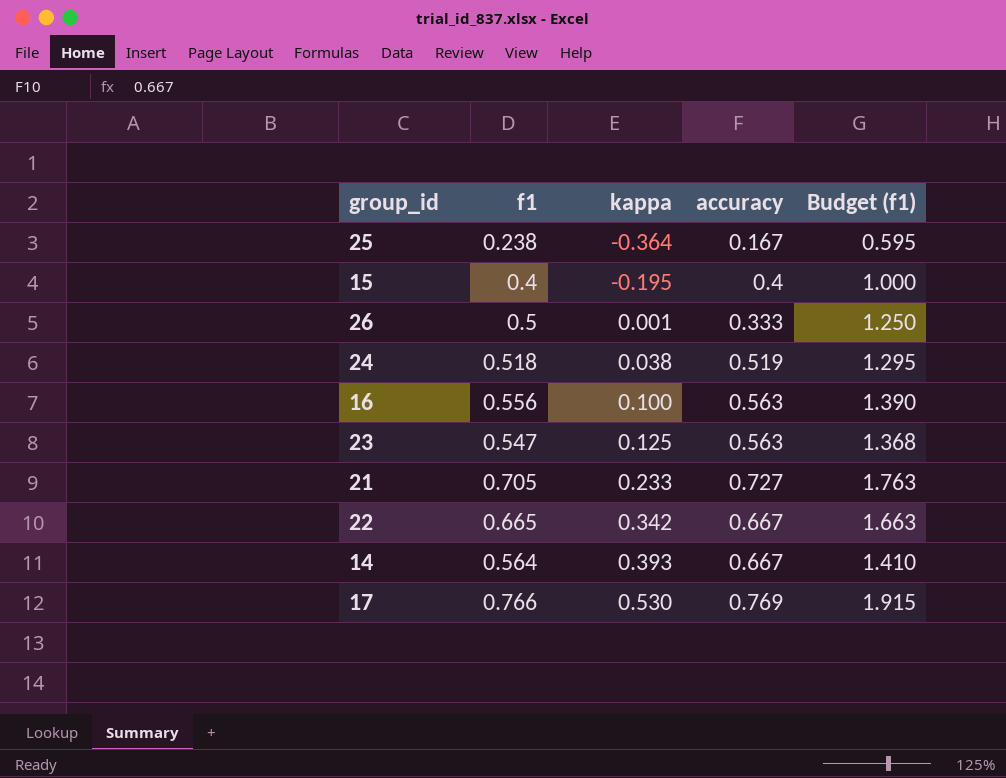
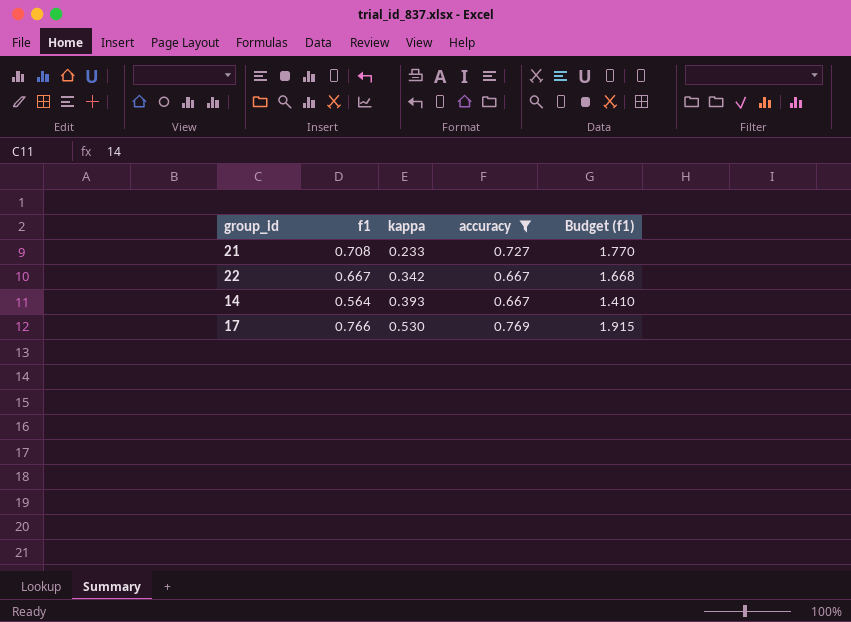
filter: none -> accuracy >= 0.667
21 | f1: 0.705 -> 0.708
21 | Budget (f1): 1.763 -> 1.770
22 | f1: 0.665 -> 0.667
22 | Budget (f1): 1.663 -> 1.668

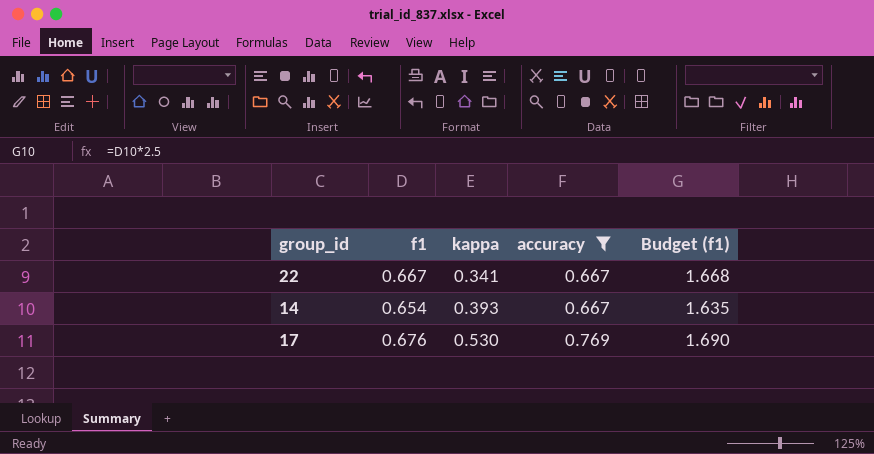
row 21: 0.708 | 0.233 | 0.727 | 1.770 -> none
22 | kappa: 0.342 -> 0.341
14 | f1: 0.564 -> 0.654
14 | Budget (f1): 1.410 -> 1.635
17 | f1: 0.766 -> 0.676
17 | Budget (f1): 1.915 -> 1.690

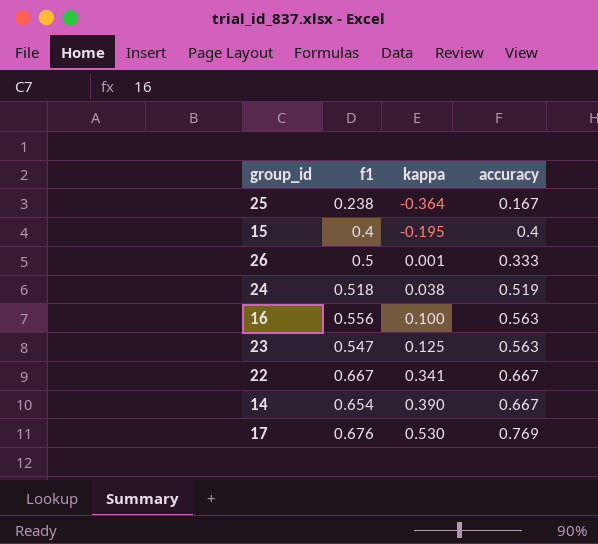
filter: accuracy >= 0.667 -> none
column Budget (f1) | formula: [f1] * 2.5 -> none
14 | kappa: 0.393 -> 0.390

